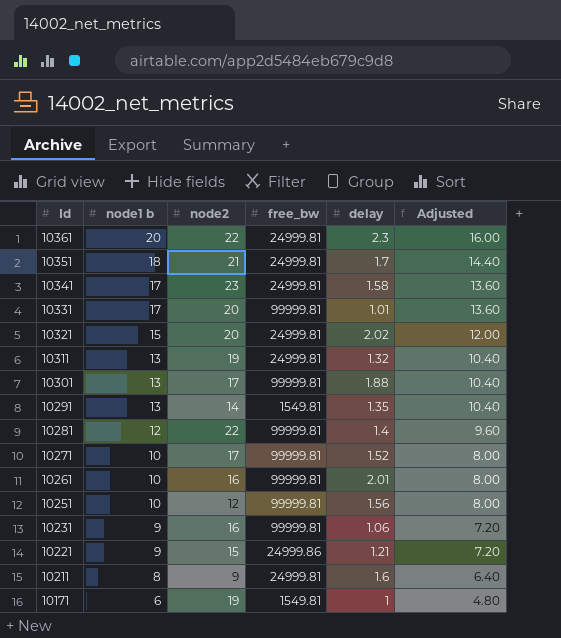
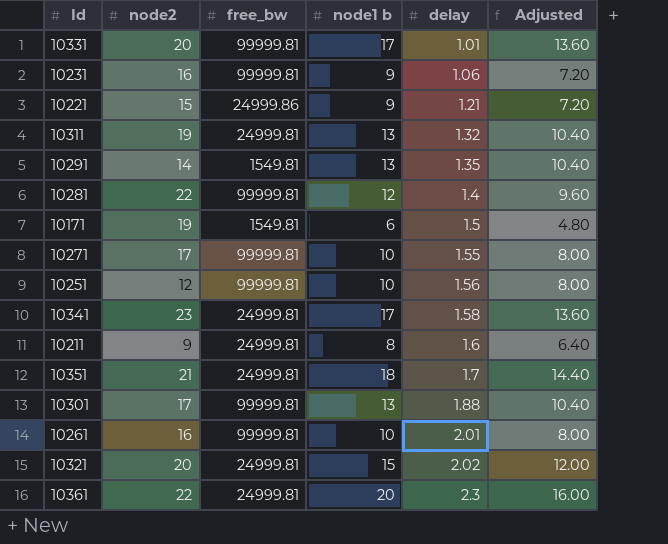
row order: Id descending -> delay ascending
column node1 b | position: 2 -> 4
10171 | delay: 1 -> 1.5
10271 | delay: 1.52 -> 1.55

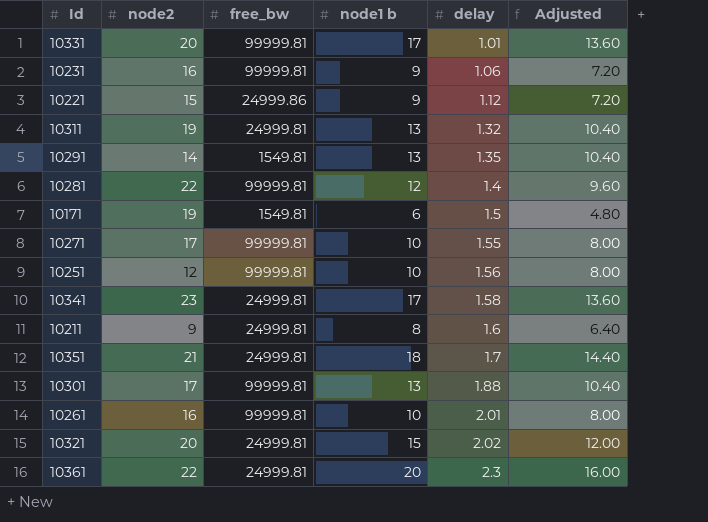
10221 | delay: 1.21 -> 1.12

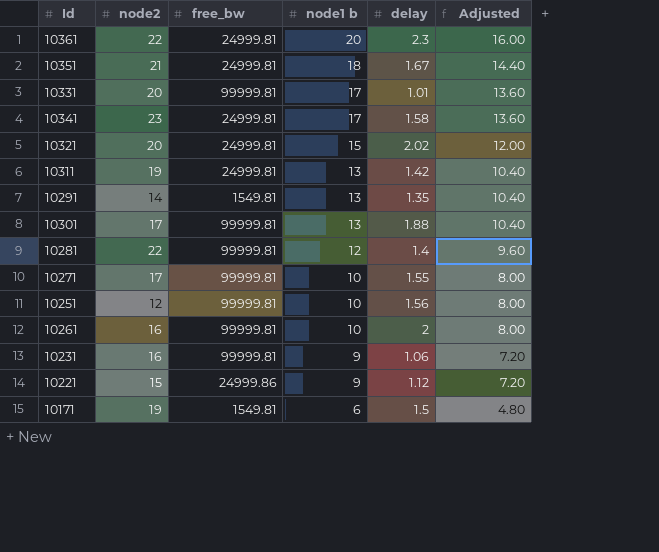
row order: delay ascending -> node1 b descending
row 10211: 9 | 24999.81 | 8 | 1.6 | 6.40 -> none
10351 | delay: 1.7 -> 1.67
10311 | delay: 1.32 -> 1.42
10261 | delay: 2.01 -> 2

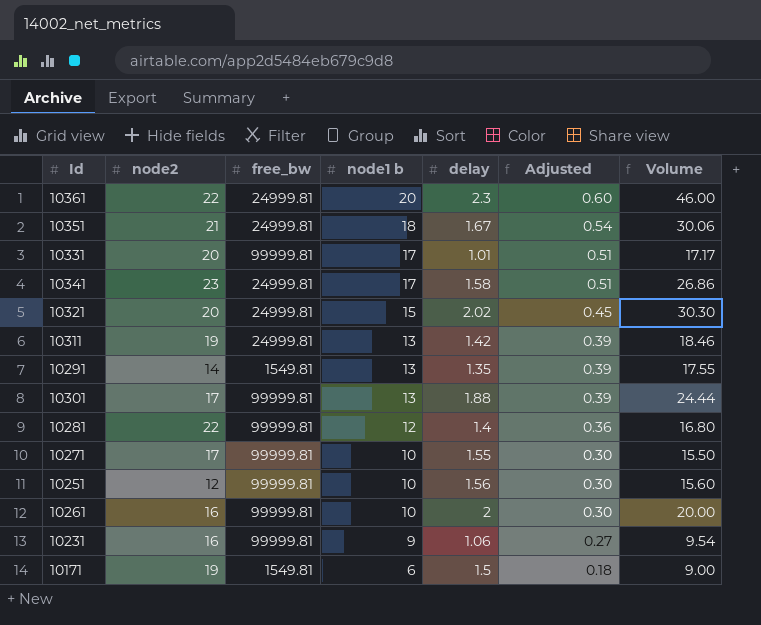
column Adjusted | formula: [node1 b] * 0.8 -> [node1 b] * 0.03
column Volume | formula: none -> [node1 b] * [delay]
row 10221: 15 | 24999.86 | 9 | 1.12 | 7.20 -> none

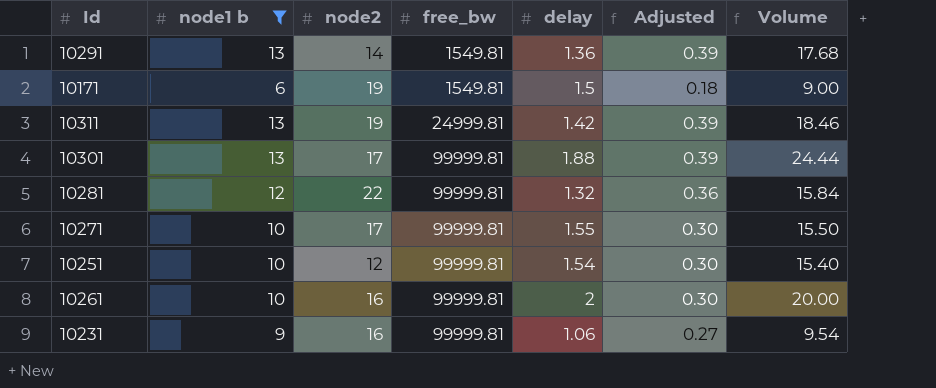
filter: none -> node1 b <= 13
row order: node1 b descending -> free_bw ascending
column node1 b | position: 4 -> 2
10291 | delay: 1.35 -> 1.36
10291 | Volume: 17.55 -> 17.68
10281 | delay: 1.4 -> 1.32
10281 | Volume: 16.80 -> 15.84
10251 | delay: 1.56 -> 1.54
10251 | Volume: 15.60 -> 15.40

